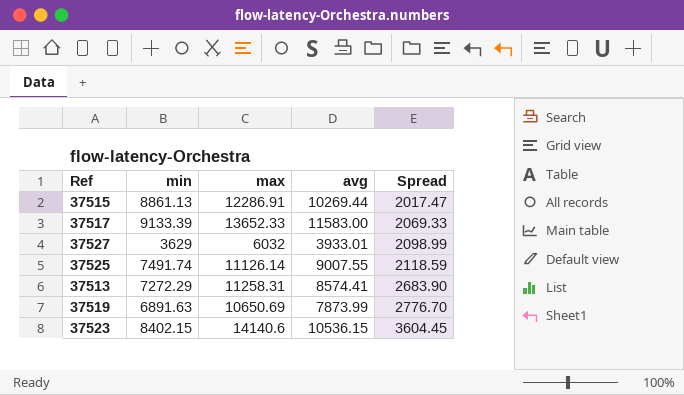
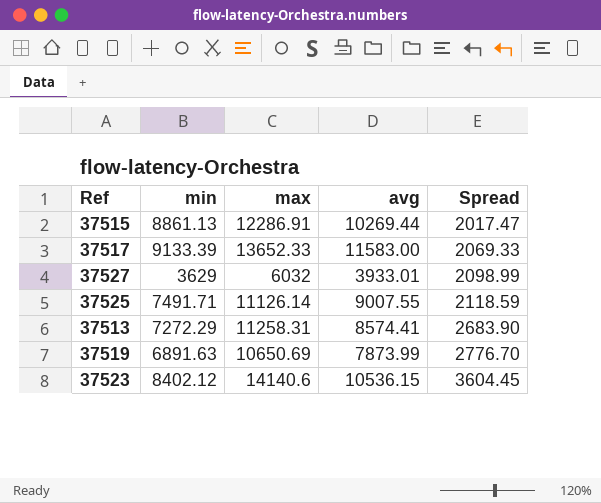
37525 | min: 7491.74 -> 7491.71
37523 | min: 8402.15 -> 8402.12

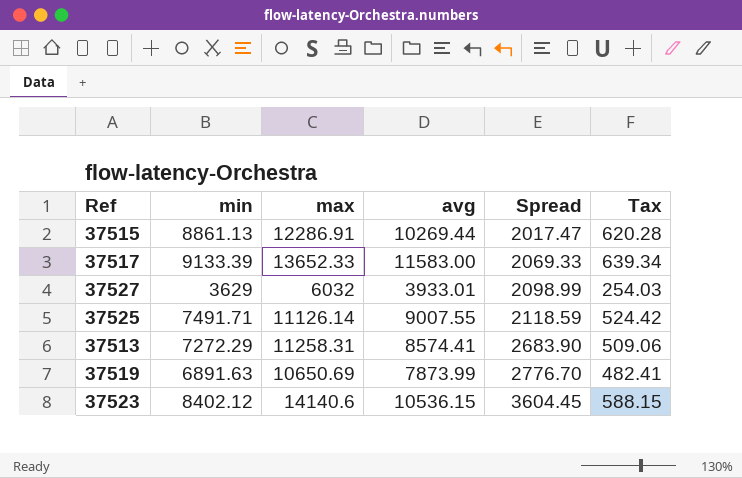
column Tax | formula: none -> [min] * 0.07

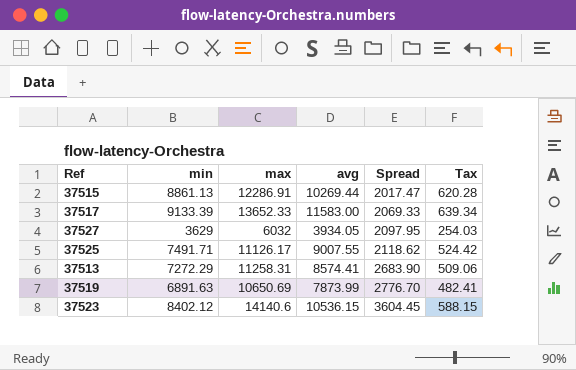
37527 | avg: 3933.01 -> 3934.05
37527 | Spread: 2098.99 -> 2097.95
37525 | max: 11126.14 -> 11126.17
37525 | Spread: 2118.59 -> 2118.62

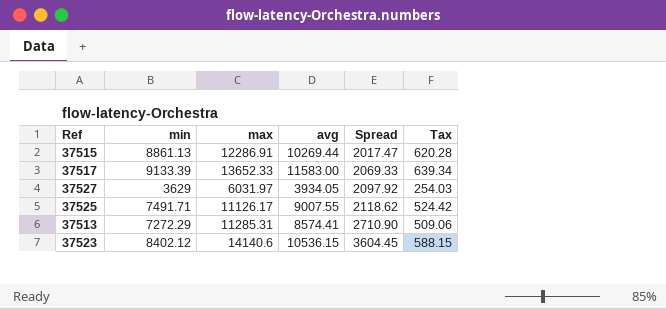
row 37519: 6891.63 | 10650.69 | 7873.99 | 2776.70 | 482.41 -> none
37527 | max: 6032 -> 6031.97
37527 | Spread: 2097.95 -> 2097.92
37513 | max: 11258.31 -> 11285.31
37513 | Spread: 2683.90 -> 2710.90

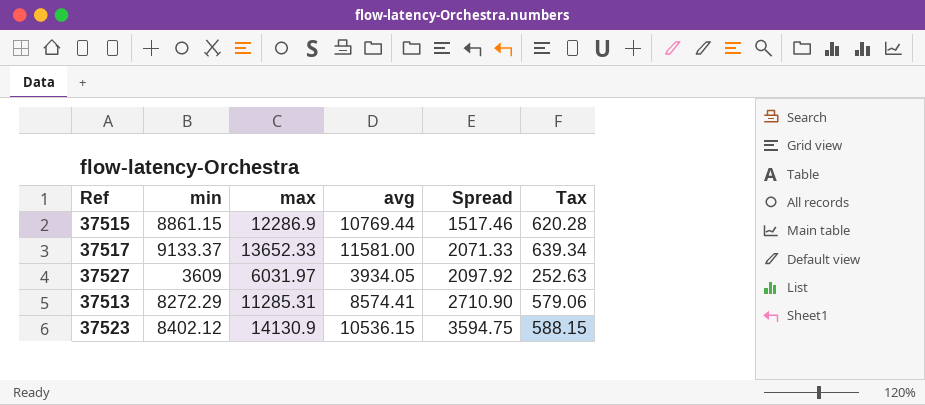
row 37525: 7491.71 | 11126.17 | 9007.55 | 2118.62 | 524.42 -> none
37515 | min: 8861.13 -> 8861.15
37515 | max: 12286.91 -> 12286.9
37515 | avg: 10269.44 -> 10769.44
37515 | Spread: 2017.47 -> 1517.46
37517 | min: 9133.39 -> 9133.37
37517 | avg: 11583.00 -> 11581.00
37517 | Spread: 2069.33 -> 2071.33
37527 | min: 3629 -> 3609
37527 | Tax: 254.03 -> 252.63
37513 | min: 7272.29 -> 8272.29
37513 | Tax: 509.06 -> 579.06
37523 | max: 14140.6 -> 14130.9
37523 | Spread: 3604.45 -> 3594.75

